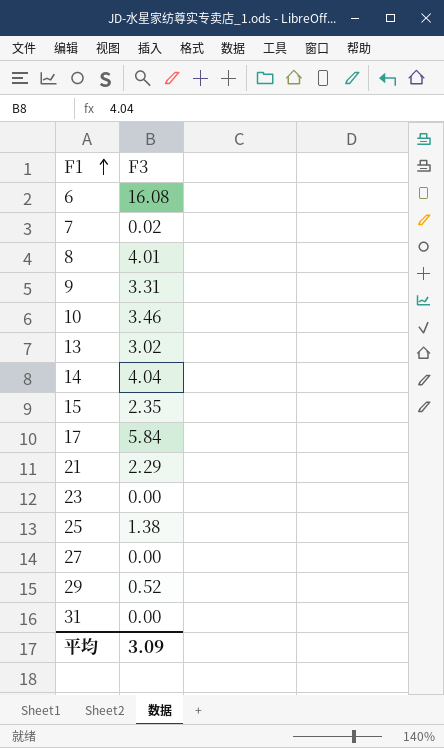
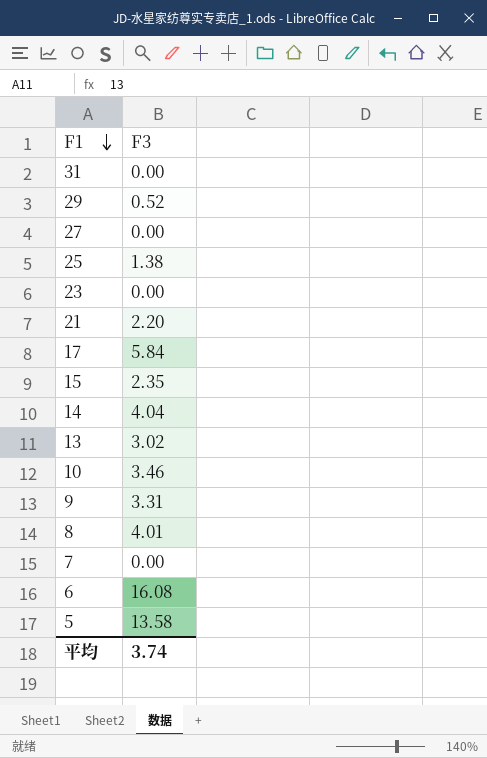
row order: F1 ascending -> F1 descending
21 | F3: 2.29 -> 2.20
7 | F3: 0.02 -> 0.00
row 5: none -> 13.58
平均 | F3: 3.09 -> 3.74

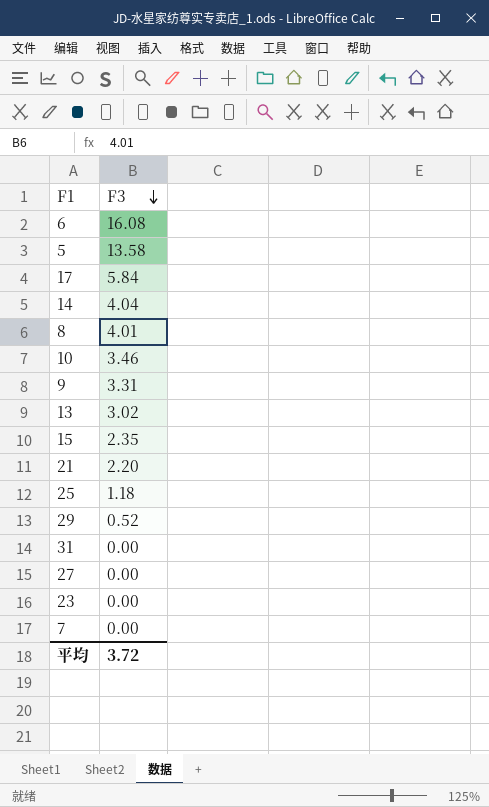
row order: F1 descending -> F3 descending
25 | F3: 1.38 -> 1.18
平均 | F3: 3.74 -> 3.72

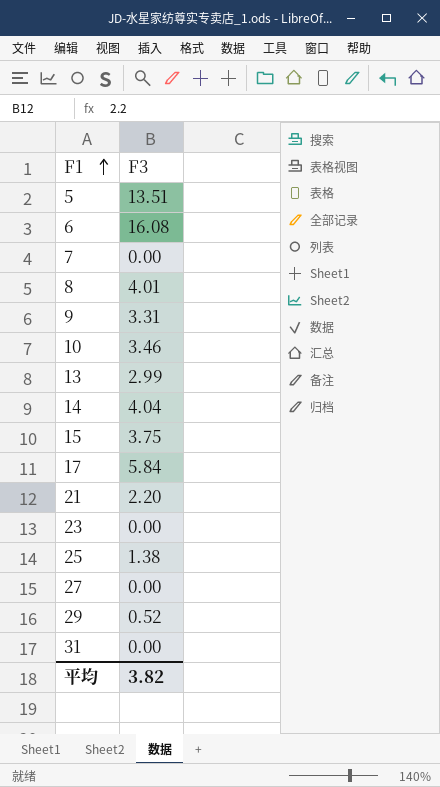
row order: F3 descending -> F1 ascending
5 | F3: 13.58 -> 13.51
13 | F3: 3.02 -> 2.99
15 | F3: 2.35 -> 3.75
25 | F3: 1.18 -> 1.38
平均 | F3: 3.72 -> 3.82

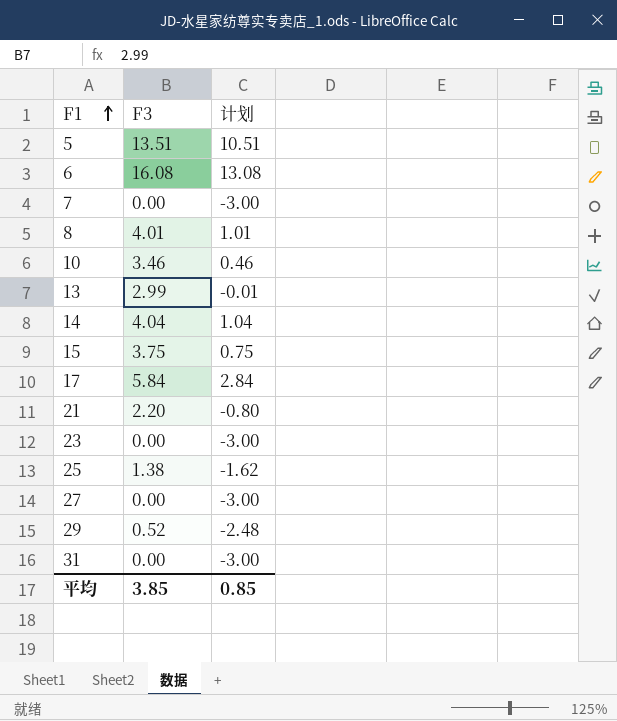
column 计划 | formula: none -> [F3] - 3
row 9: 3.31 -> none
平均 | F3: 3.82 -> 3.85

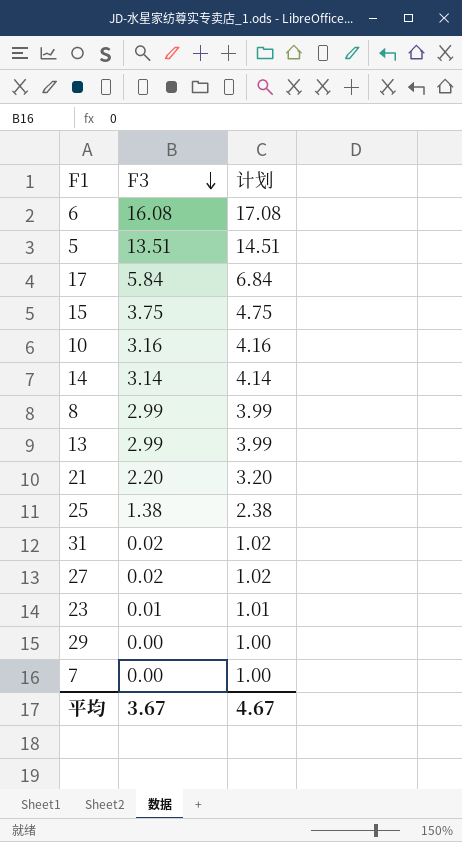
row order: F1 ascending -> F3 descending
column 计划 | formula: [F3] - 3 -> [F3] + 1
10 | F3: 3.46 -> 3.16
14 | F3: 4.04 -> 3.14
8 | F3: 4.01 -> 2.99
31 | F3: 0.00 -> 0.02
27 | F3: 0.00 -> 0.02
23 | F3: 0.00 -> 0.01
29 | F3: 0.52 -> 0.00
平均 | F3: 3.85 -> 3.67
平均 | 计划: 0.85 -> 4.67

